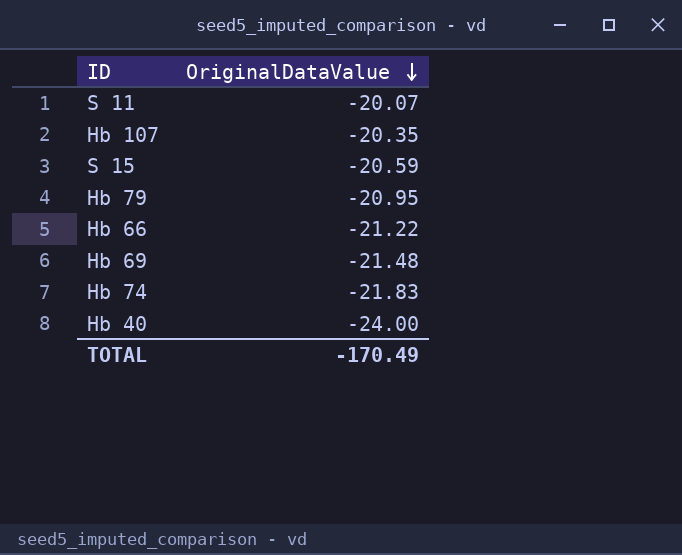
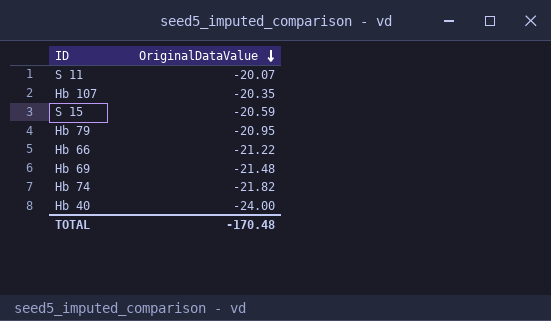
Hb 74 | OriginalDataValue: -21.83 -> -21.82
TOTAL | OriginalDataValue: -170.49 -> -170.48

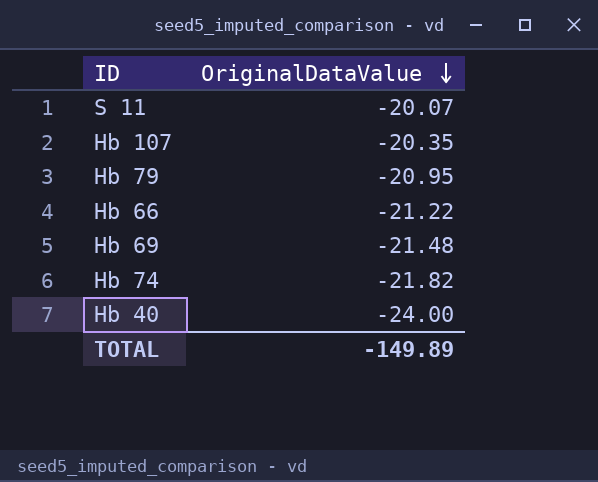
row S 15: -20.59 -> none
TOTAL | OriginalDataValue: -170.48 -> -149.89

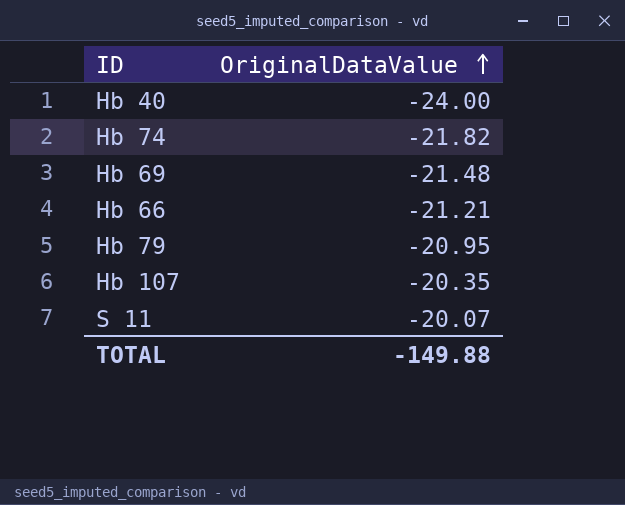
row order: OriginalDataValue descending -> OriginalDataValue ascending
Hb 66 | OriginalDataValue: -21.22 -> -21.21
TOTAL | OriginalDataValue: -149.89 -> -149.88

